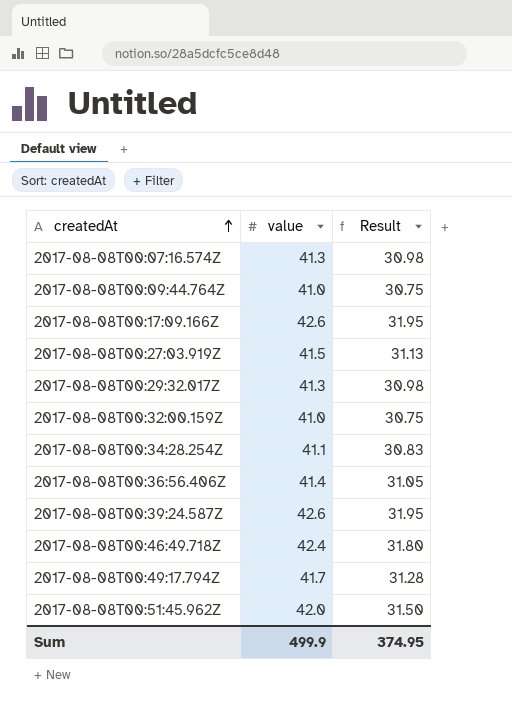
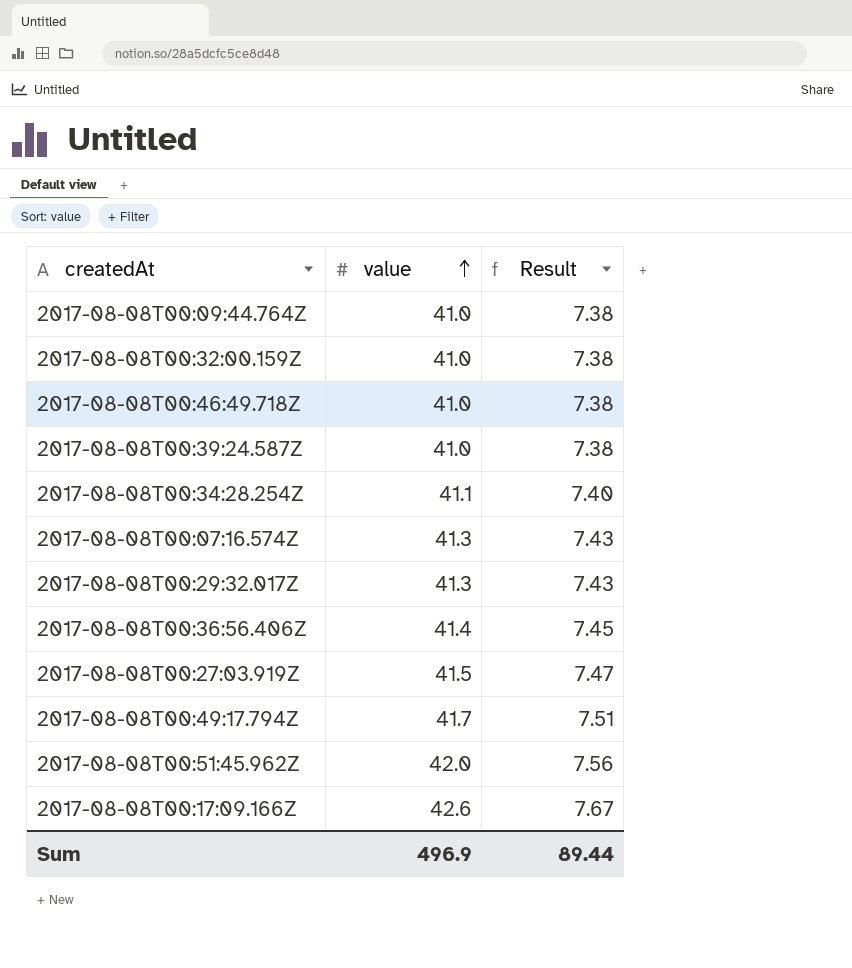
row order: createdAt ascending -> value ascending
column Result | formula: [value] * 0.75 -> [value] * 0.18
2017-08-08T00:46:49.718Z | value: 42.4 -> 41.0
2017-08-08T00:39:24.587Z | value: 42.6 -> 41.0
Sum | value: 499.9 -> 496.9
Sum | Result: 374.95 -> 89.44

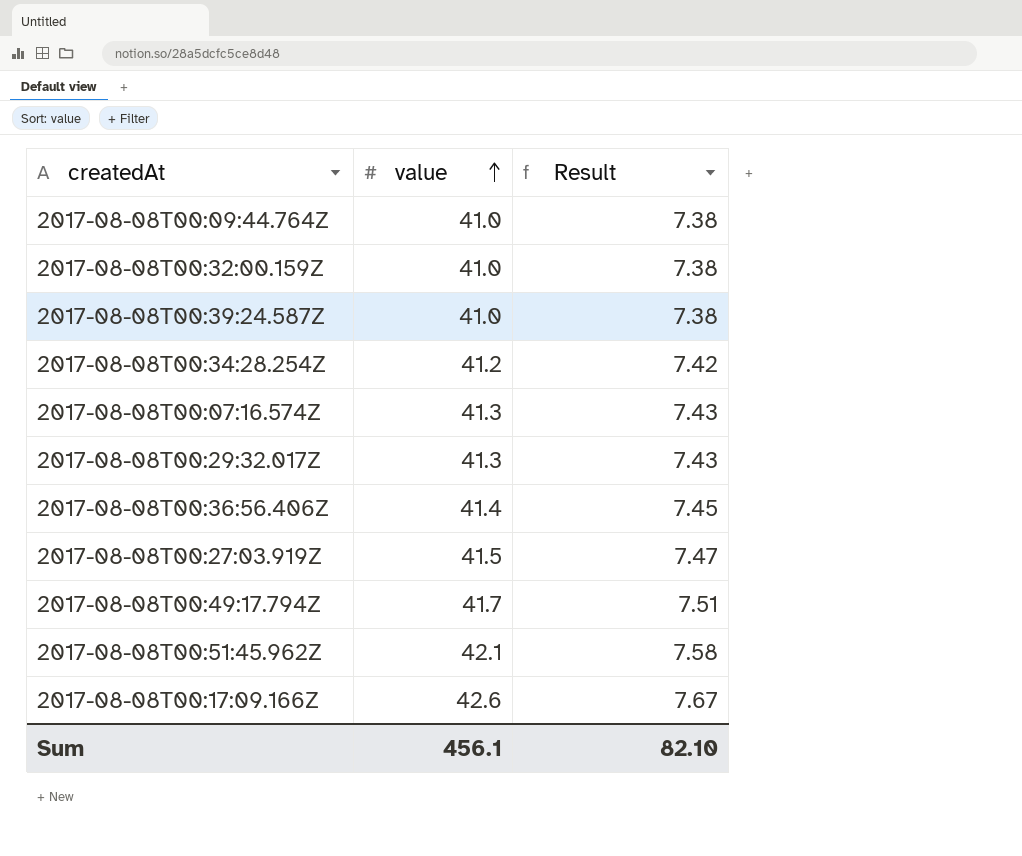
row 2017-08-08T00:46:49.718Z: 41.0 | 7.38 -> none
2017-08-08T00:34:28.254Z | value: 41.1 -> 41.2
2017-08-08T00:34:28.254Z | Result: 7.40 -> 7.42
2017-08-08T00:51:45.962Z | value: 42.0 -> 42.1
2017-08-08T00:51:45.962Z | Result: 7.56 -> 7.58
Sum | value: 496.9 -> 456.1
Sum | Result: 89.44 -> 82.10

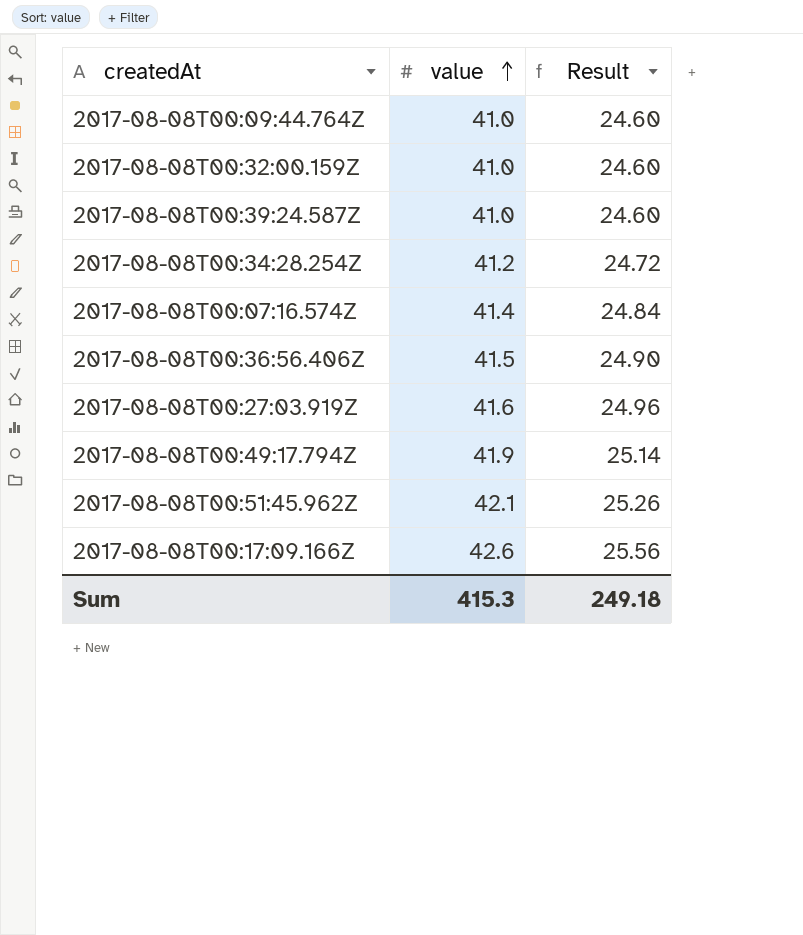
column Result | formula: [value] * 0.18 -> [value] * 0.6
row 2017-08-08T00:29:32.017Z: 41.3 | 7.43 -> none
2017-08-08T00:07:16.574Z | value: 41.3 -> 41.4
2017-08-08T00:36:56.406Z | value: 41.4 -> 41.5
2017-08-08T00:27:03.919Z | value: 41.5 -> 41.6
2017-08-08T00:49:17.794Z | value: 41.7 -> 41.9
Sum | value: 456.1 -> 415.3
Sum | Result: 82.10 -> 249.18

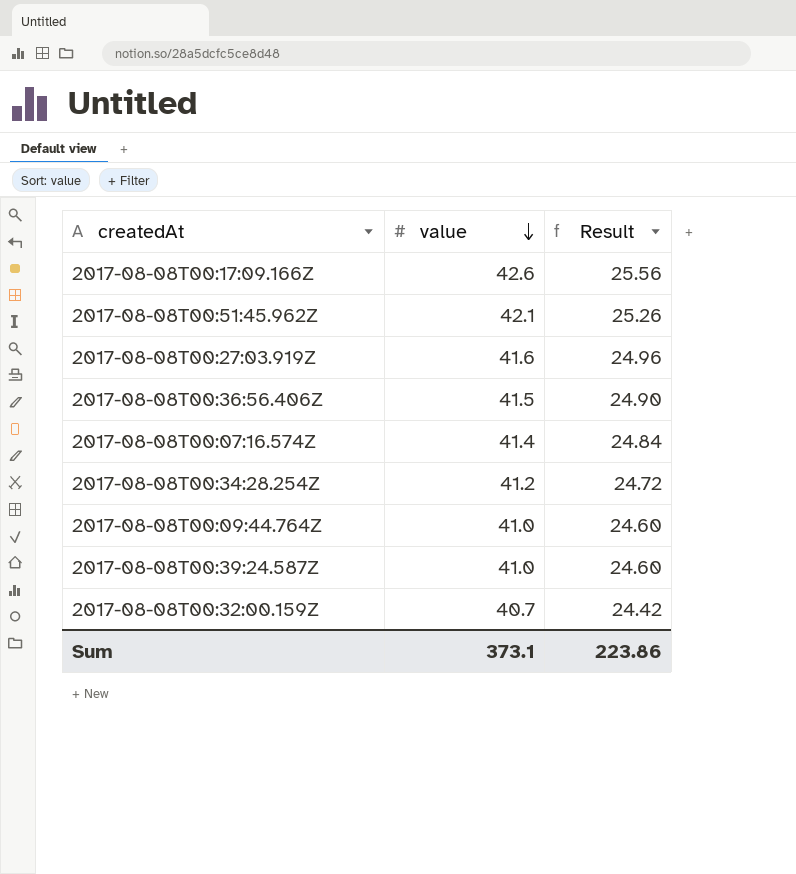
row order: value ascending -> value descending
row 2017-08-08T00:49:17.794Z: 41.9 | 25.14 -> none
2017-08-08T00:32:00.159Z | value: 41.0 -> 40.7
2017-08-08T00:32:00.159Z | Result: 24.60 -> 24.42
Sum | value: 415.3 -> 373.1
Sum | Result: 249.18 -> 223.86

